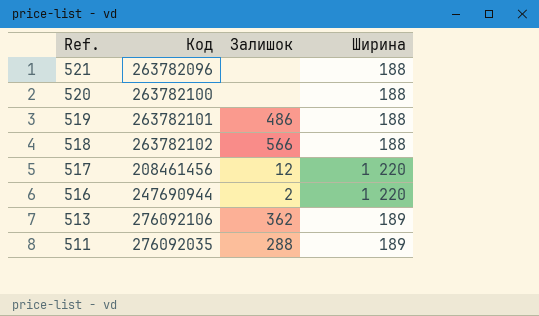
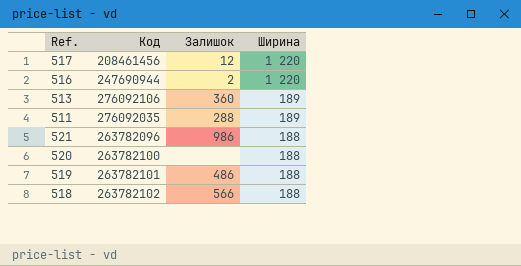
row order: Ref. descending -> Ширина descending
513 | Залишок: 362 -> 360
521 | Залишок: none -> 986

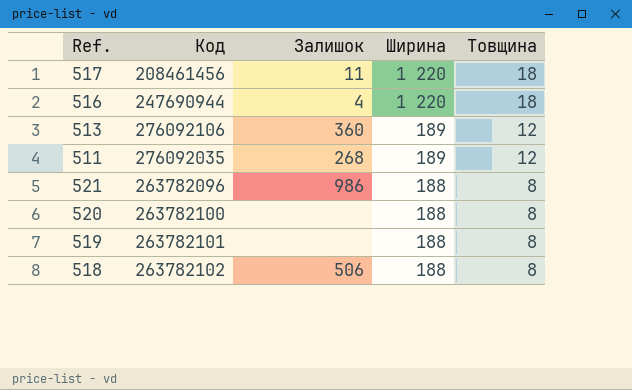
column Товщина | position: none -> 5
517 | Залишок: 12 -> 11
516 | Залишок: 2 -> 4
511 | Залишок: 288 -> 268
519 | Залишок: 486 -> none
518 | Залишок: 566 -> 506

